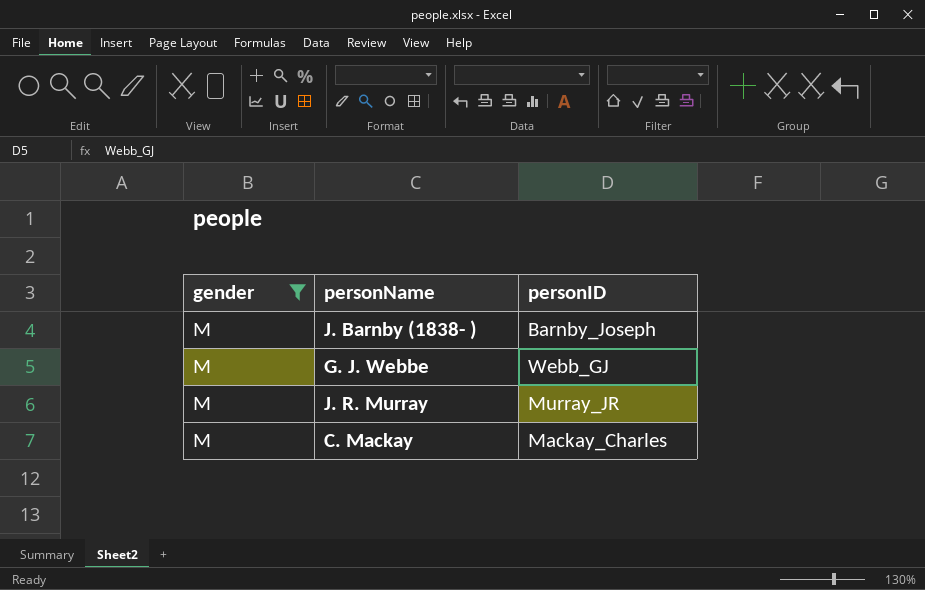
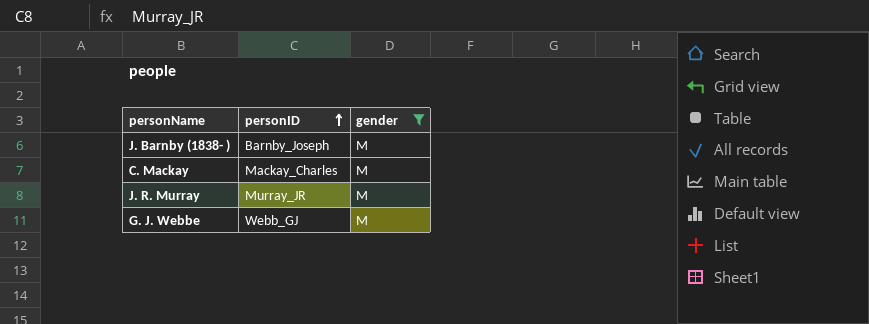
row order: none -> personID ascending
column gender | position: 1 -> 3

